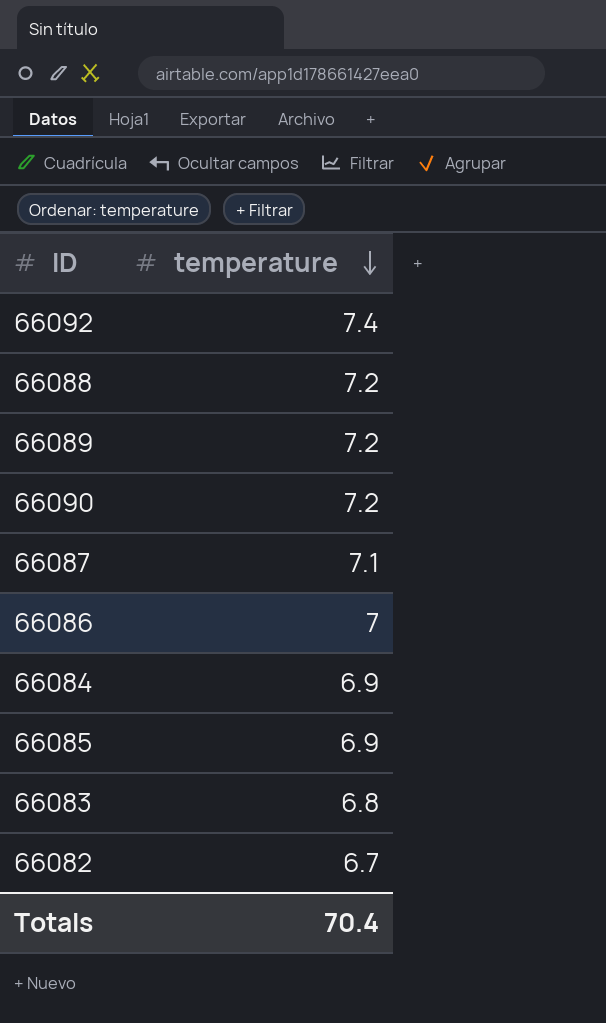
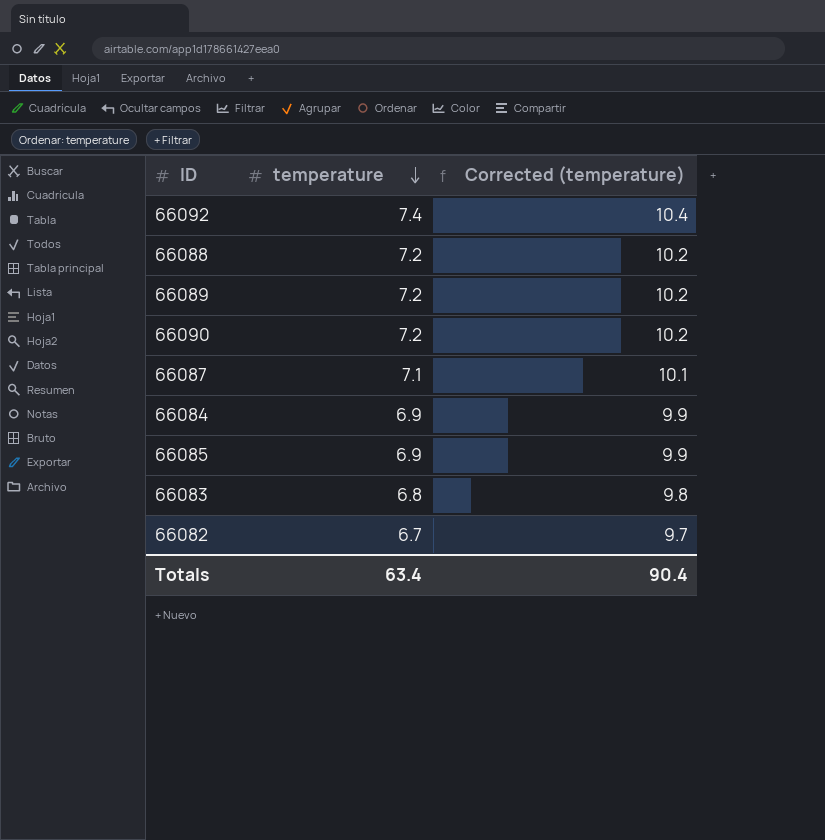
column Corrected (temperature) | formula: none -> [temperature] + 3
row 66086: 7 -> none
Totals | temperature: 70.4 -> 63.4

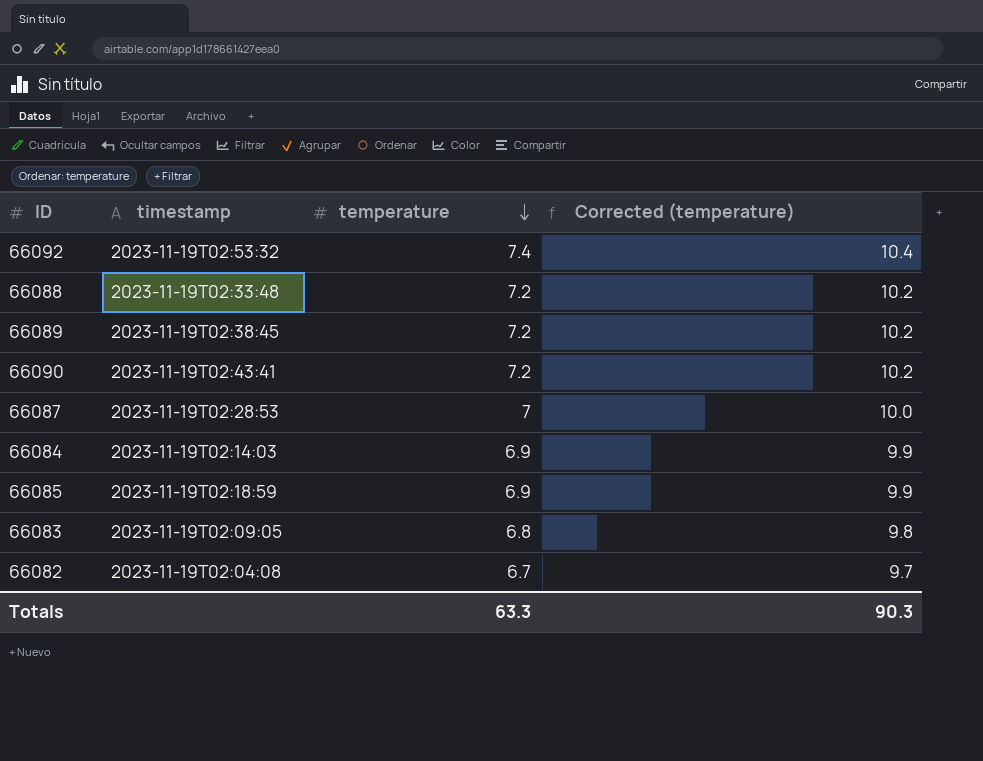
column timestamp | position: none -> 2
66087 | temperature: 7.1 -> 7
66087 | Corrected (temperature): 10.1 -> 10.0
Totals | temperature: 63.4 -> 63.3
Totals | Corrected (temperature): 90.4 -> 90.3

